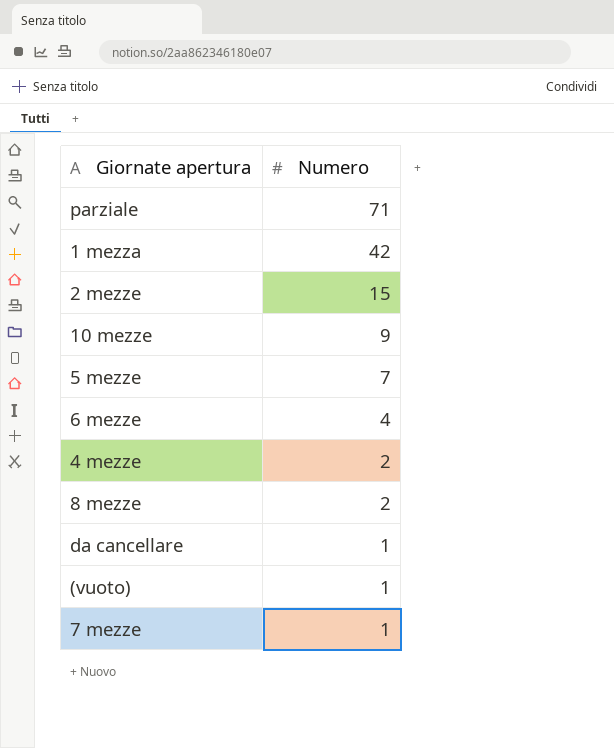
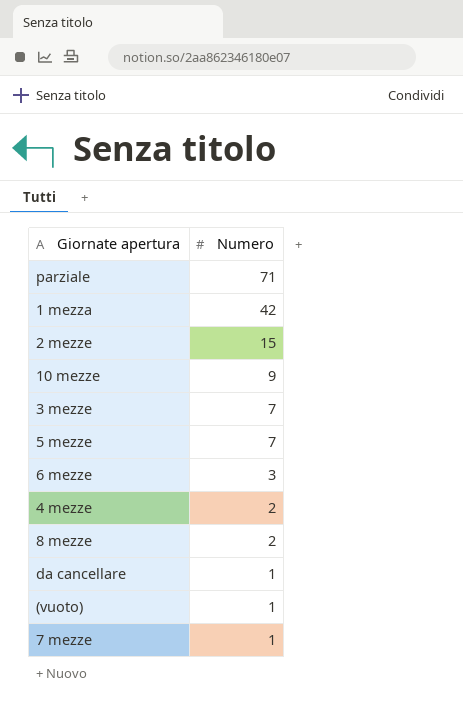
row 3 mezze: none -> 7
6 mezze | Numero: 4 -> 3

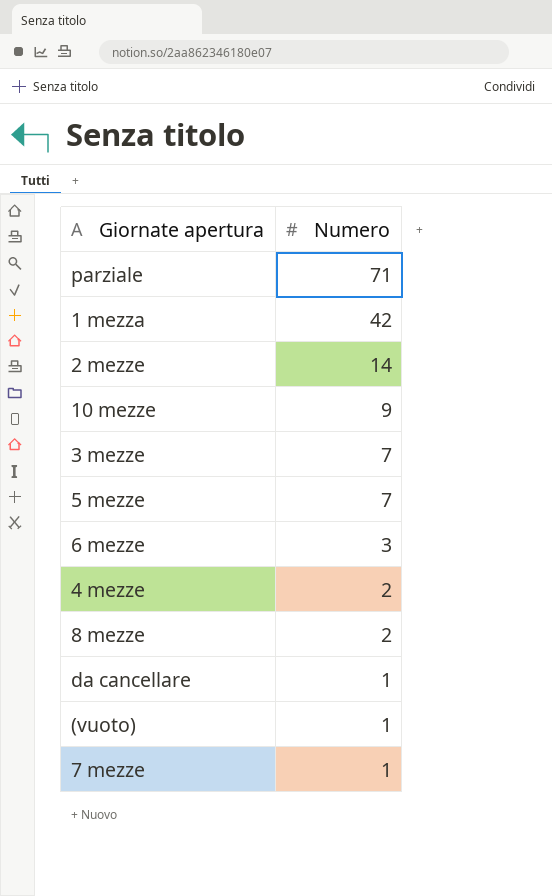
2 mezze | Numero: 15 -> 14

